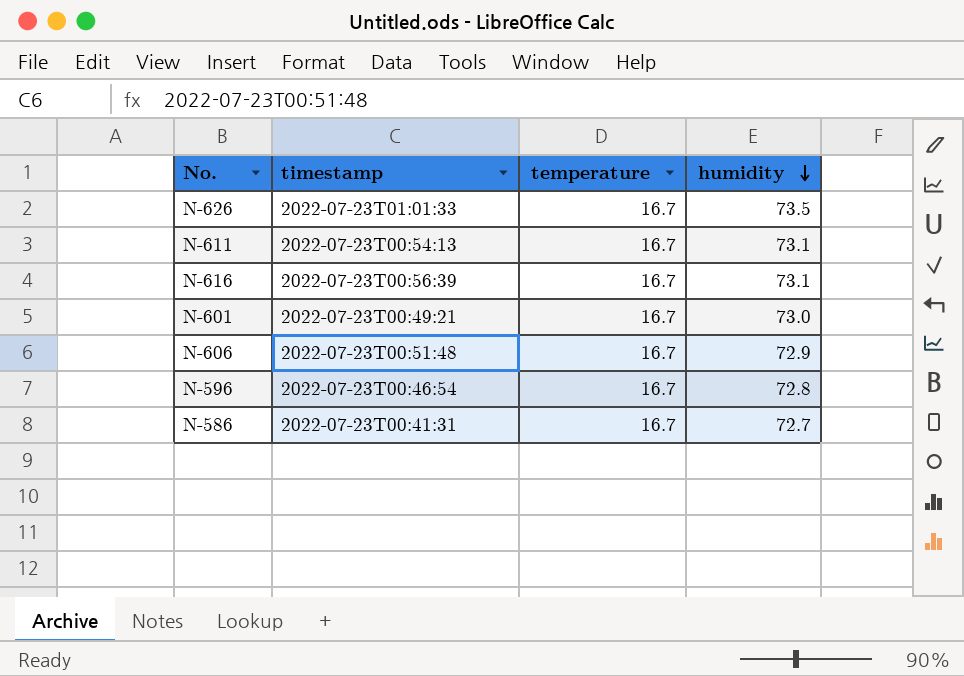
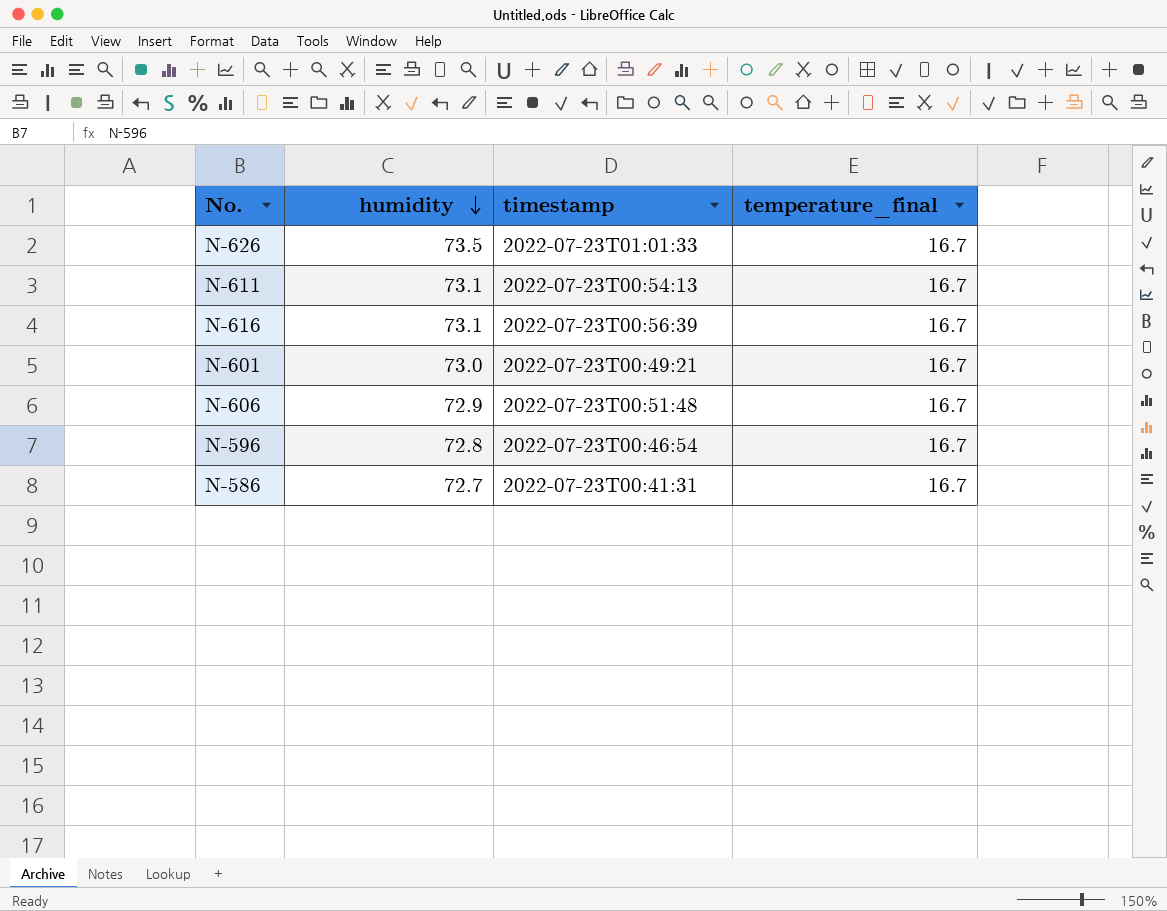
column humidity | position: 4 -> 2
column name: temperature -> temperature_final

